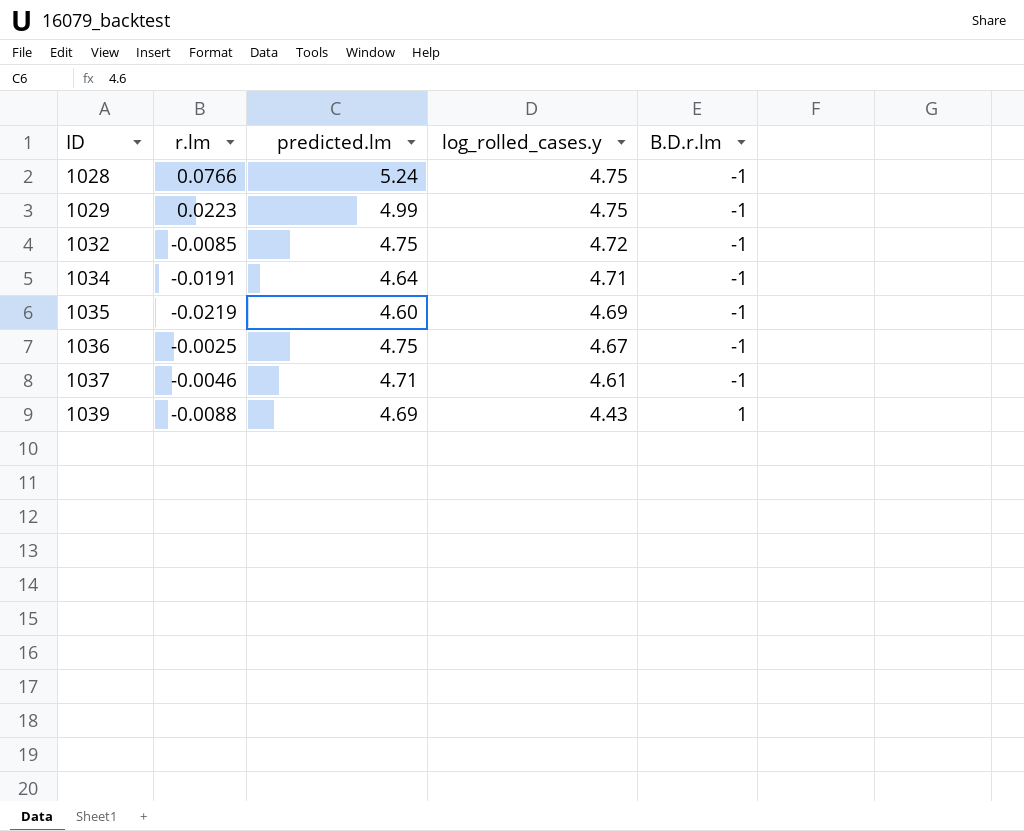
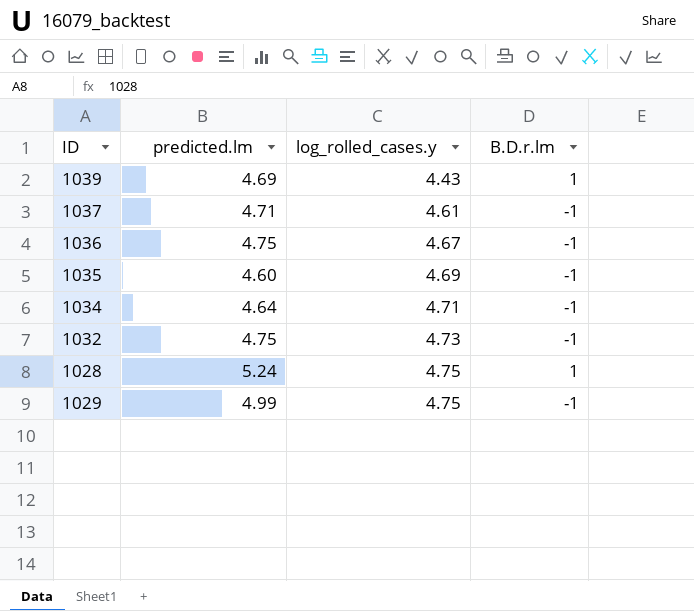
row order: ID ascending -> log_rolled_cases.y ascending
column r.lm | position: 2 -> none
1032 | log_rolled_cases.y: 4.72 -> 4.73
1028 | B.D.r.lm: -1 -> 1

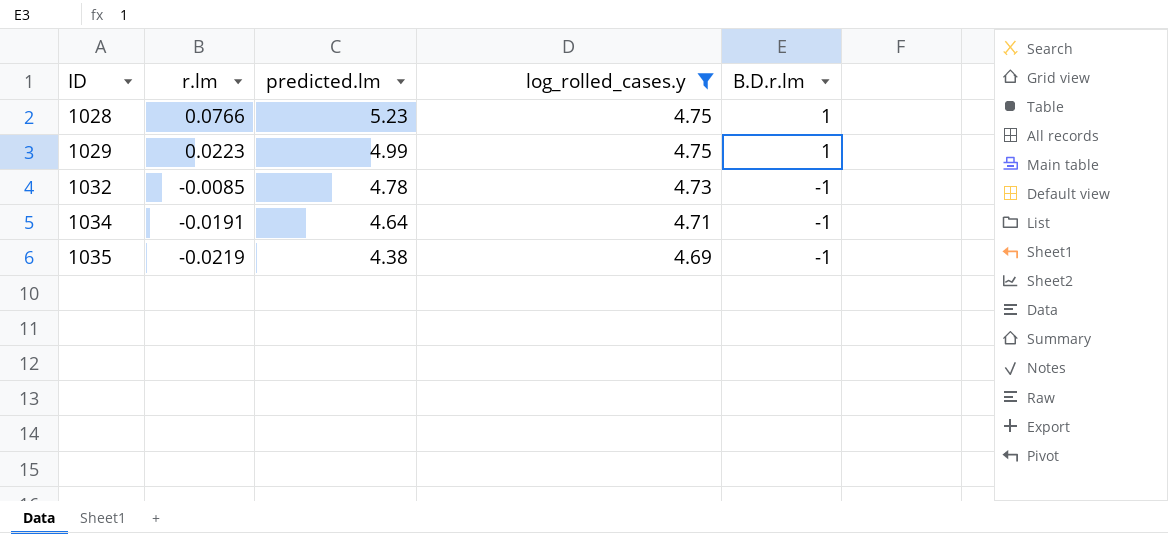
filter: none -> log_rolled_cases.y >= 4.69
row order: log_rolled_cases.y ascending -> ID ascending
column r.lm | position: none -> 2
1028 | predicted.lm: 5.24 -> 5.23
1029 | B.D.r.lm: -1 -> 1
1032 | predicted.lm: 4.75 -> 4.78
1035 | predicted.lm: 4.60 -> 4.38

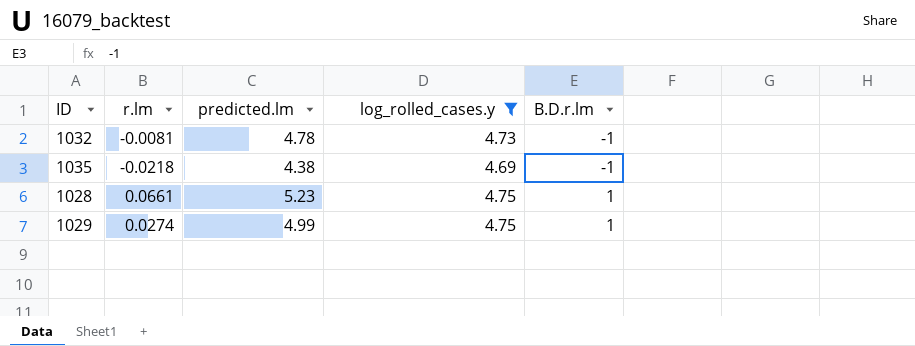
row order: ID ascending -> B.D.r.lm ascending
row 1034: -0.0191 | 4.64 | 4.71 | -1 -> none
1032 | r.lm: -0.0085 -> -0.0081
1035 | r.lm: -0.0219 -> -0.0218
1028 | r.lm: 0.0766 -> 0.0661
1029 | r.lm: 0.0223 -> 0.0274

